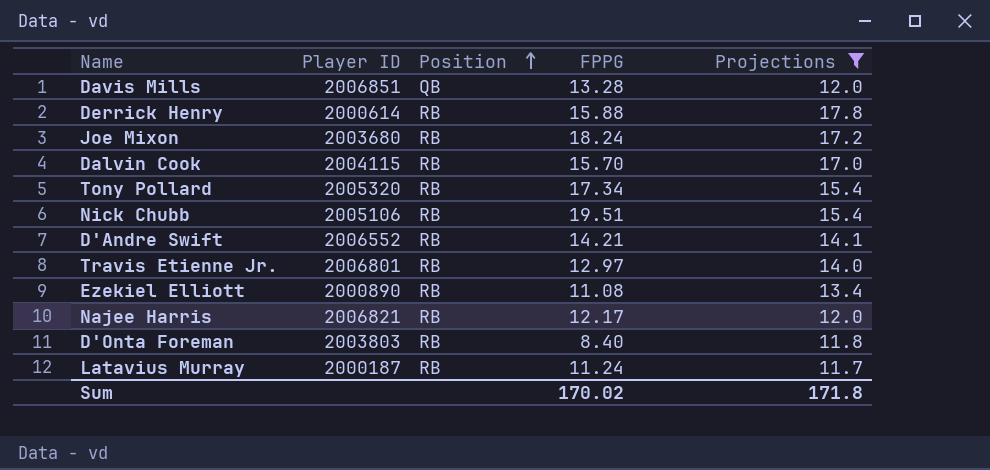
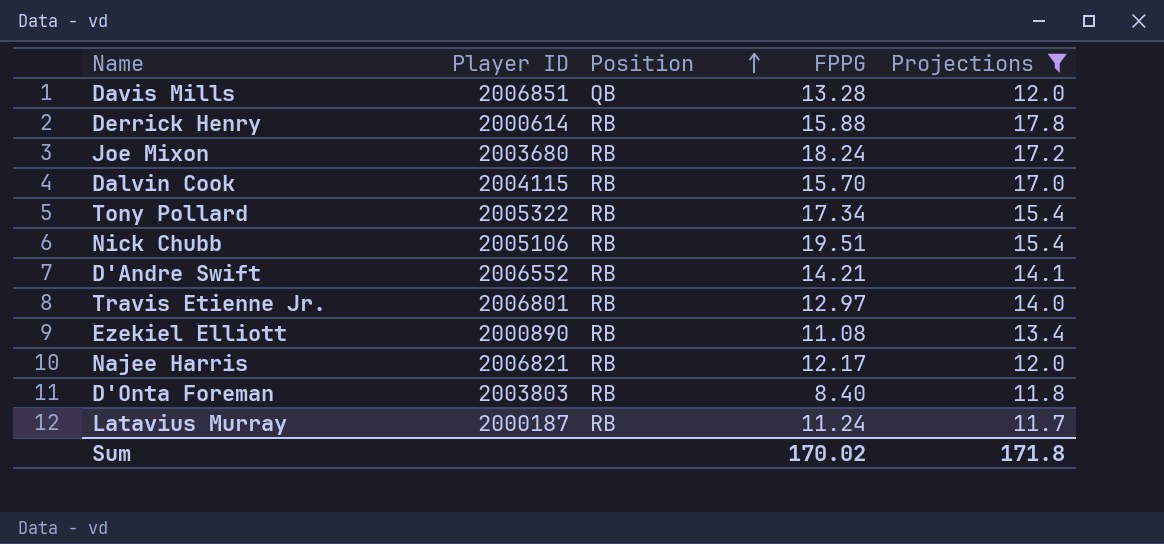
Tony Pollard | Player ID: 2005320 -> 2005322

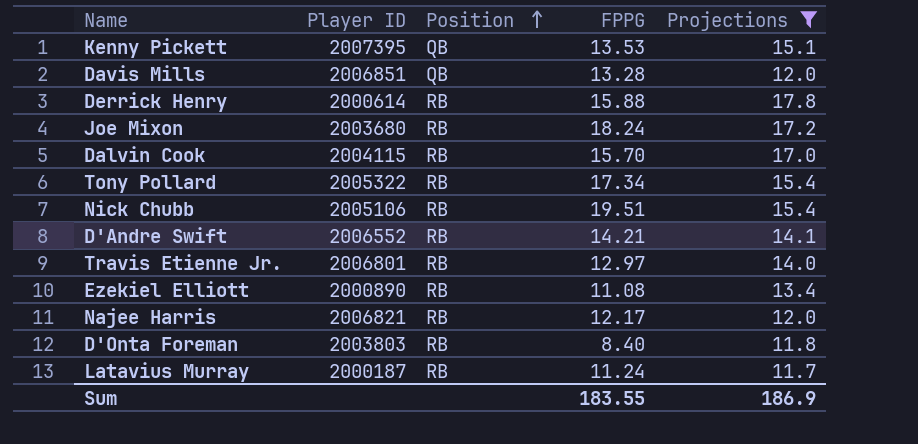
row Kenny Pickett: none -> 2007395 | QB | 13.53 | 15.1
Sum | FPPG: 170.02 -> 183.55
Sum | Projections: 171.8 -> 186.9

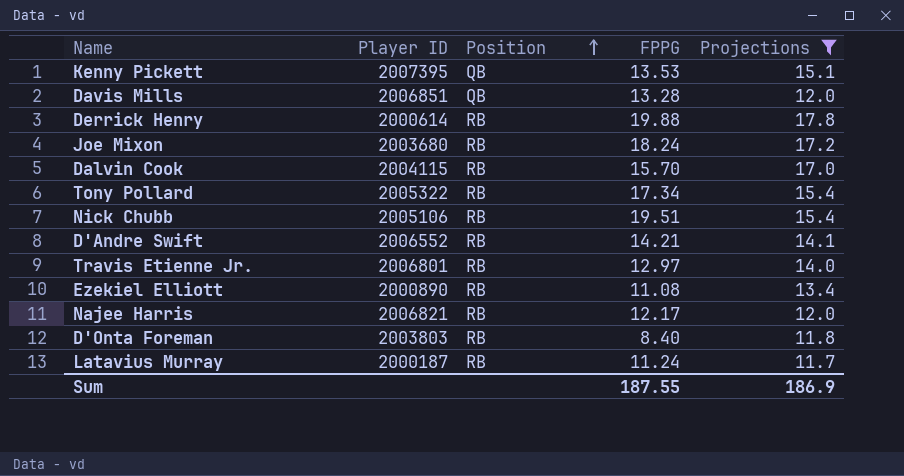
Derrick Henry | FPPG: 15.88 -> 19.88
Sum | FPPG: 183.55 -> 187.55

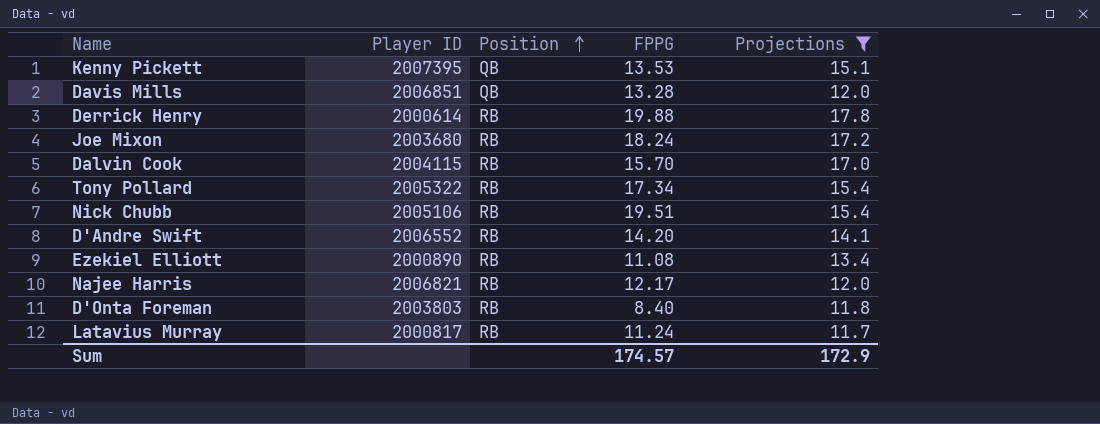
row Travis Etienne Jr.: 2006801 | RB | 12.97 | 14.0 -> none
D'Andre Swift | FPPG: 14.21 -> 14.20
Latavius Murray | Player ID: 2000187 -> 2000817
Sum | FPPG: 187.55 -> 174.57
Sum | Projections: 186.9 -> 172.9

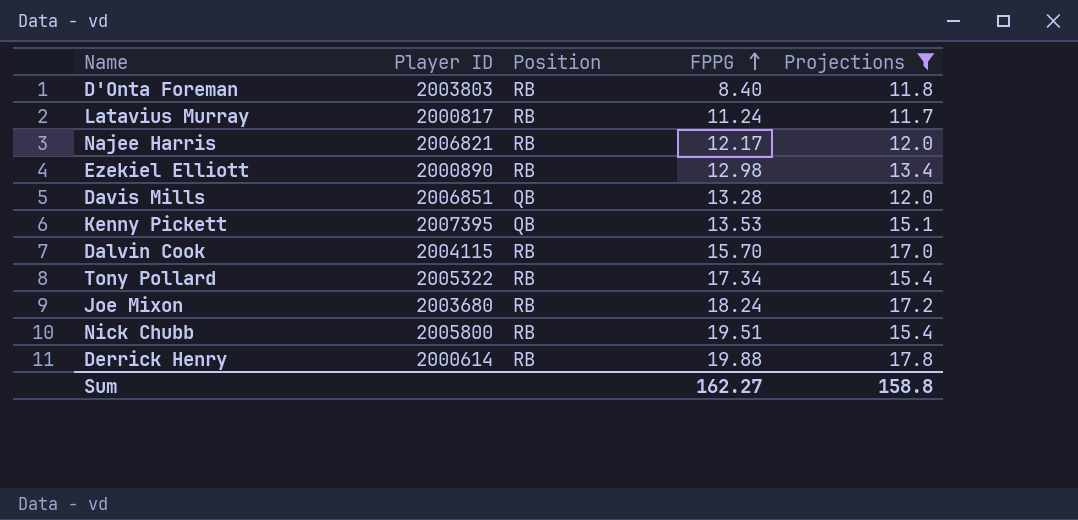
row order: Position ascending -> FPPG ascending
row D'Andre Swift: 2006552 | RB | 14.20 | 14.1 -> none
Ezekiel Elliott | FPPG: 11.08 -> 12.98
Nick Chubb | Player ID: 2005106 -> 2005800
Sum | FPPG: 174.57 -> 162.27
Sum | Projections: 172.9 -> 158.8

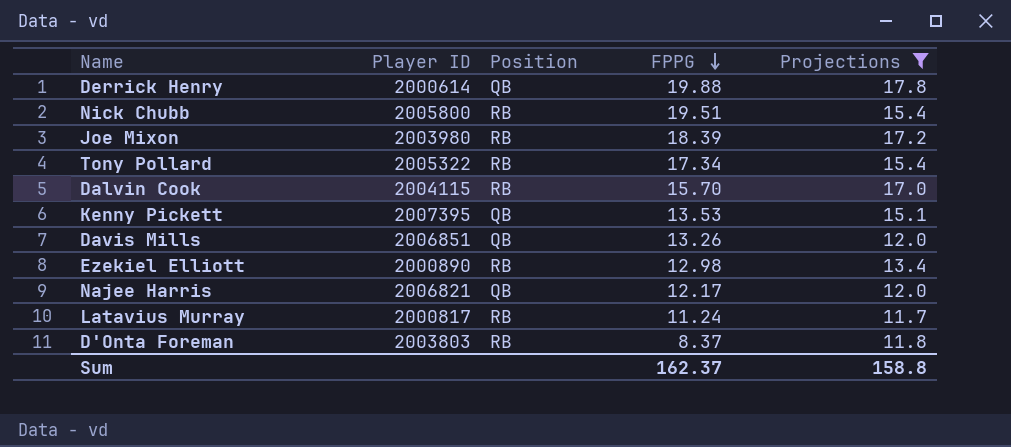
row order: FPPG ascending -> FPPG descending
Derrick Henry | Position: RB -> QB
Joe Mixon | Player ID: 2003680 -> 2003980
Joe Mixon | FPPG: 18.24 -> 18.39
Davis Mills | FPPG: 13.28 -> 13.26
Najee Harris | Position: RB -> QB
D'Onta Foreman | FPPG: 8.40 -> 8.37
Sum | FPPG: 162.27 -> 162.37

